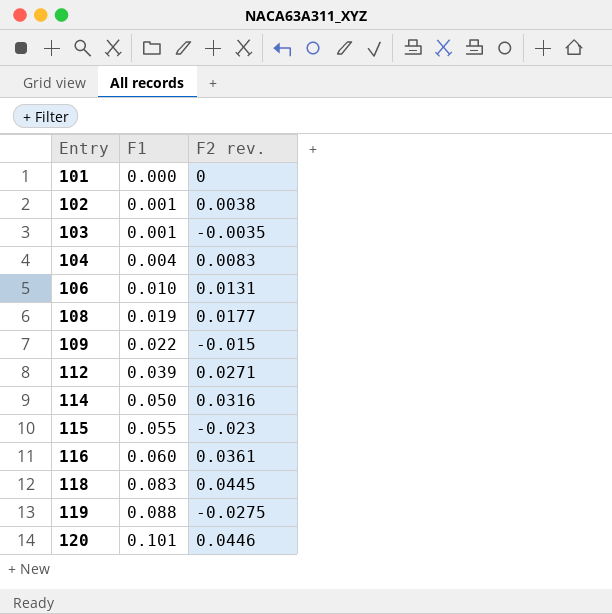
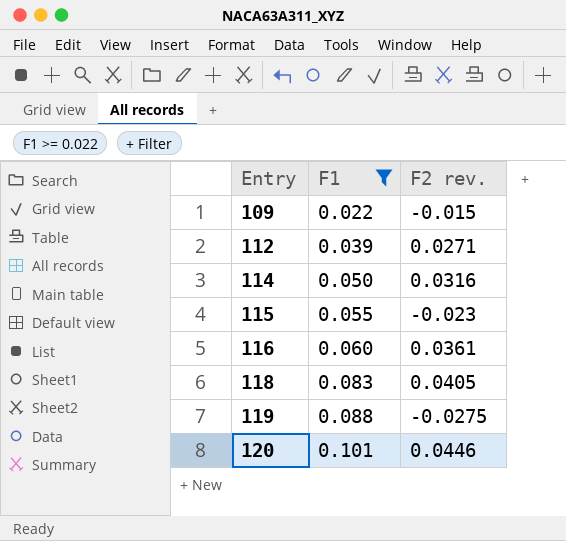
filter: none -> F1 >= 0.022
118 | F2 rev.: 0.0445 -> 0.0405

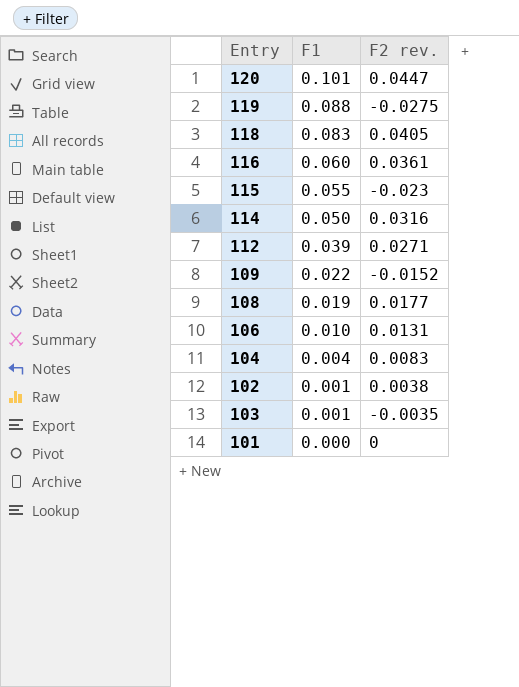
filter: F1 >= 0.022 -> none
row order: Entry ascending -> F1 descending
120 | F2 rev.: 0.0446 -> 0.0447
109 | F2 rev.: -0.015 -> -0.0152

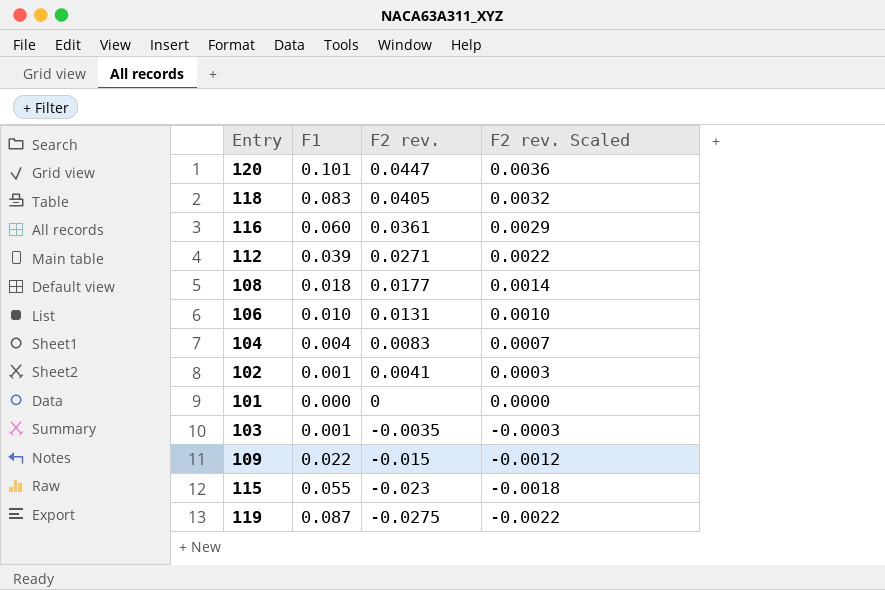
row order: F1 descending -> F2 rev. descending
column F2 rev. Scaled | formula: none -> [F2 rev.] * 0.08
row 114: 0.050 | 0.0316 -> none
108 | F1: 0.019 -> 0.018
102 | F2 rev.: 0.0038 -> 0.0041
109 | F2 rev.: -0.0152 -> -0.015
119 | F1: 0.088 -> 0.087

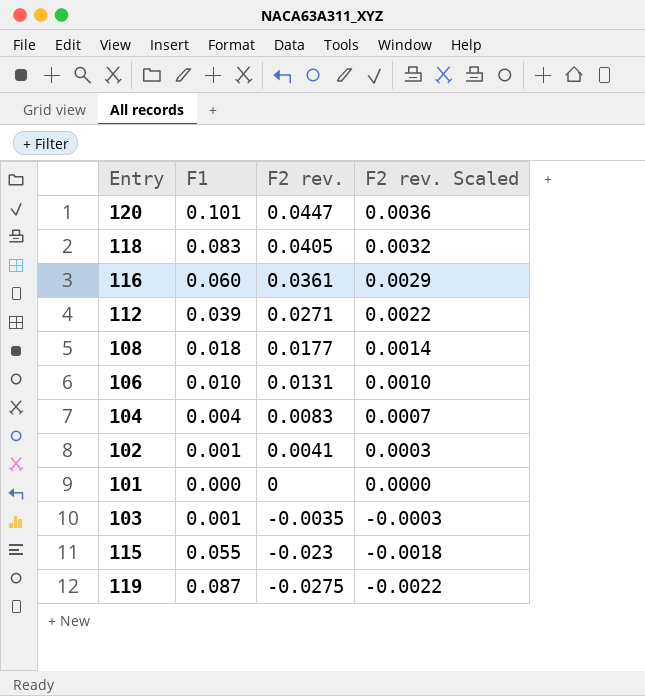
row 109: 0.022 | -0.015 | -0.0012 -> none

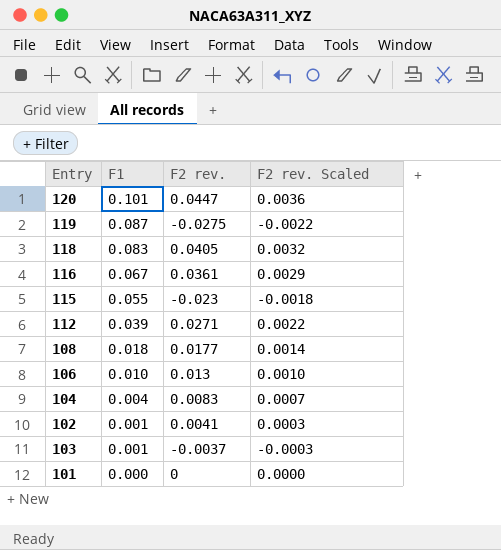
row order: F2 rev. descending -> F1 descending
116 | F1: 0.060 -> 0.067
106 | F2 rev.: 0.0131 -> 0.013
103 | F2 rev.: -0.0035 -> -0.0037

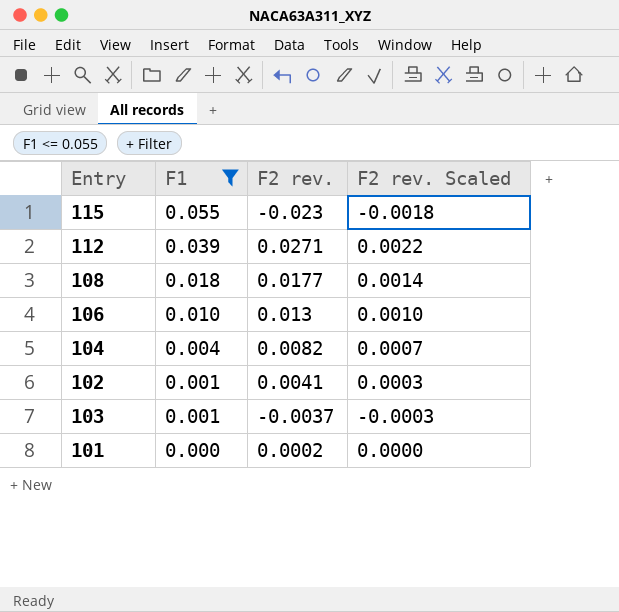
filter: none -> F1 <= 0.055
104 | F2 rev.: 0.0083 -> 0.0082
101 | F2 rev.: 0 -> 0.0002

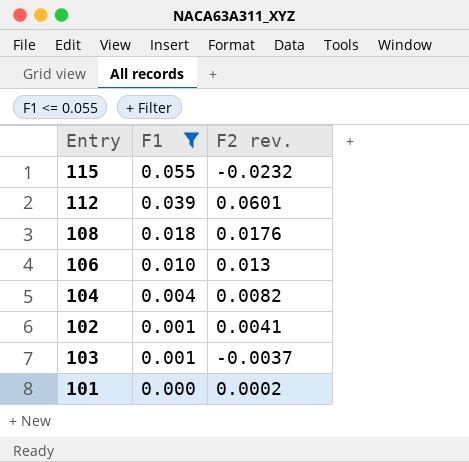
column F2 rev. Scaled | formula: [F2 rev.] * 0.08 -> none
115 | F2 rev.: -0.023 -> -0.0232
112 | F2 rev.: 0.0271 -> 0.0601
108 | F2 rev.: 0.0177 -> 0.0176

